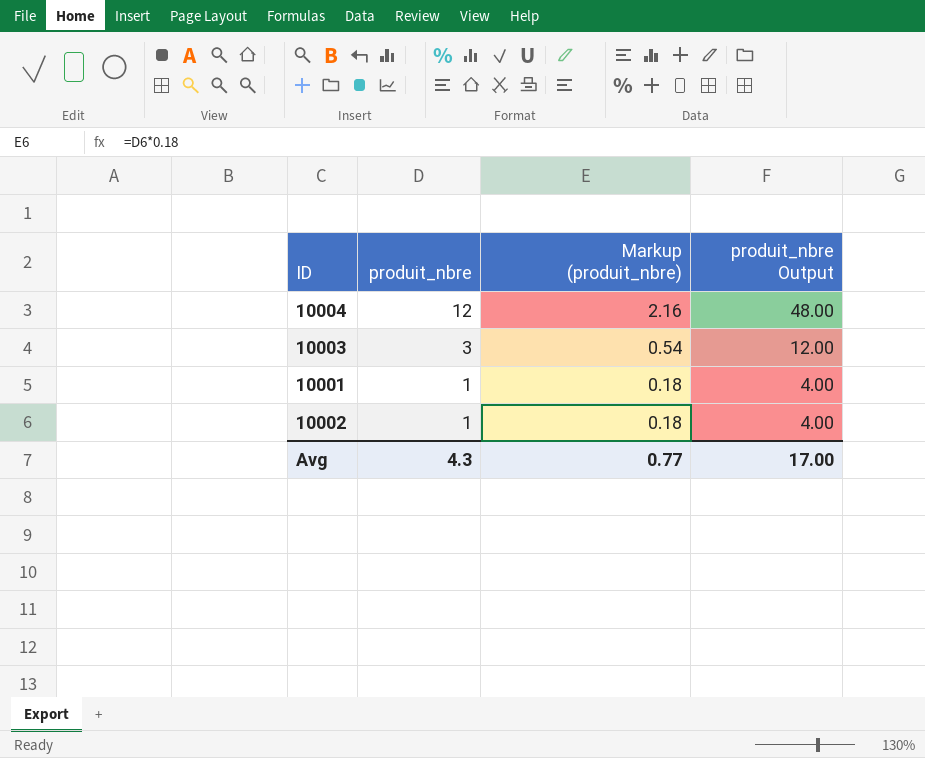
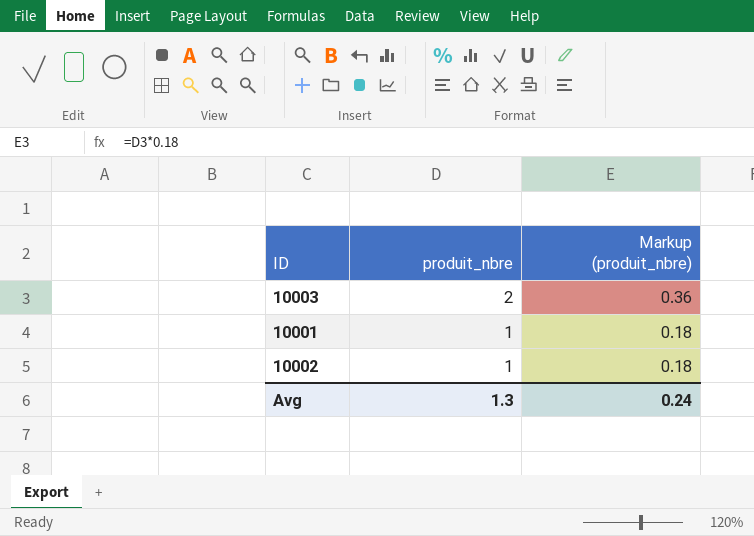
column produit_nbre Output | formula: [produit_nbre] * 4 -> none
row 10004: 12 | 2.16 | 48.00 -> none
10003 | produit_nbre: 3 -> 2
10003 | Markup (produit_nbre): 0.54 -> 0.36
Avg | produit_nbre: 4.3 -> 1.3
Avg | Markup (produit_nbre): 0.77 -> 0.24

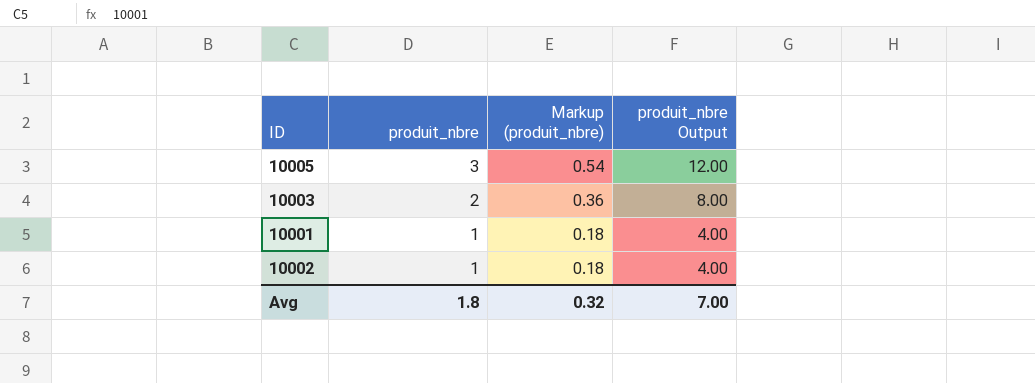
column produit_nbre Output | formula: none -> [produit_nbre] * 4
row 10005: none -> 3 | 0.54 | 12.00
Avg | produit_nbre: 1.3 -> 1.8
Avg | Markup (produit_nbre): 0.24 -> 0.32

